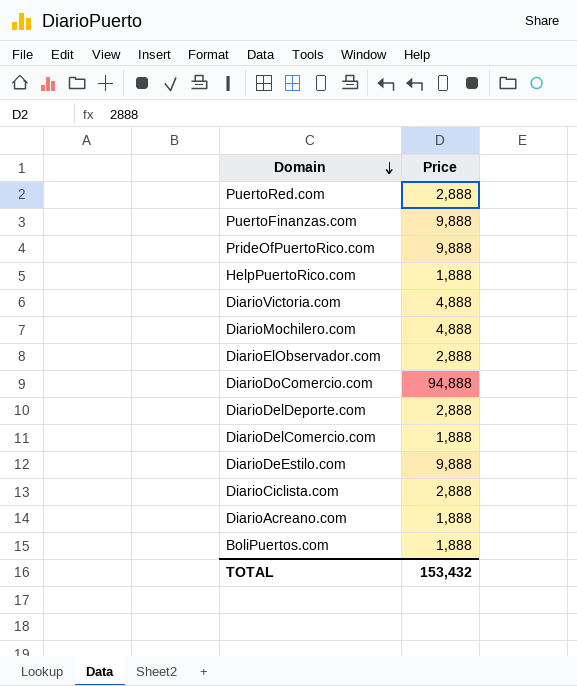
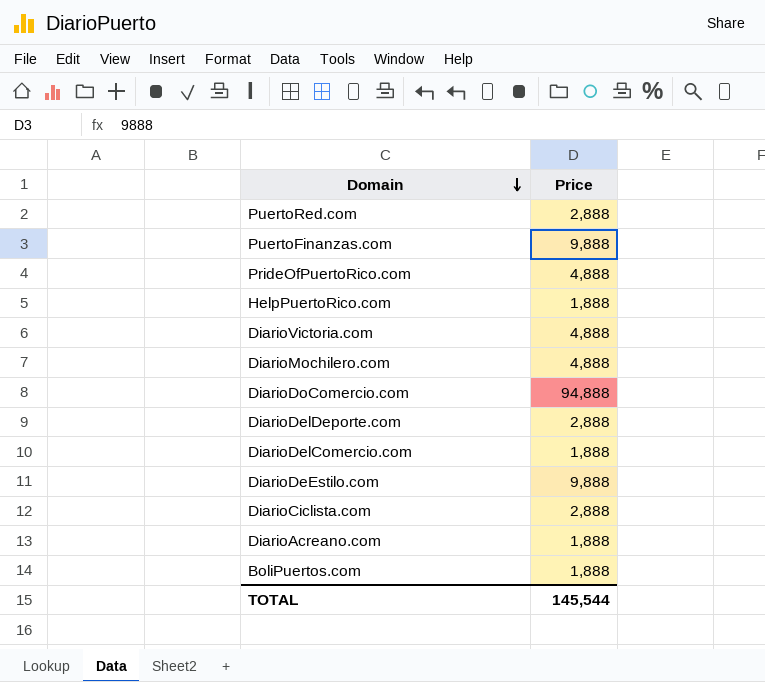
row DiarioElObservador.com: 2,888 -> none
PrideOfPuertoRico.com | Price: 9,888 -> 4,888
TOTAL | Price: 153,432 -> 145,544

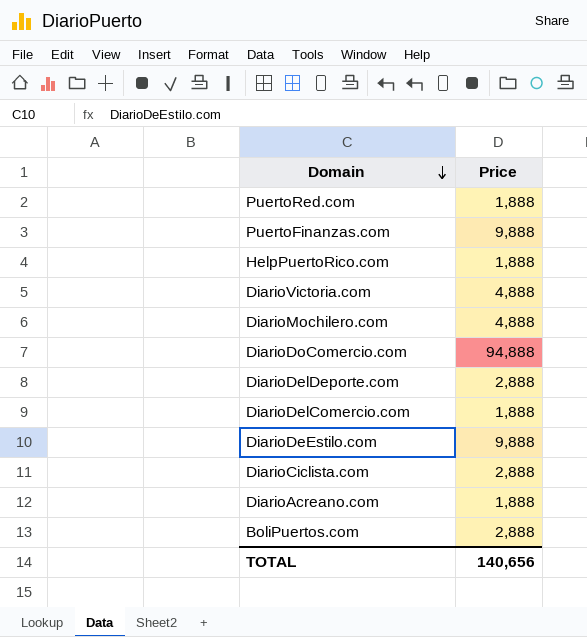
row PrideOfPuertoRico.com: 4,888 -> none
PuertoRed.com | Price: 2,888 -> 1,888
BoliPuertos.com | Price: 1,888 -> 2,888
TOTAL | Price: 145,544 -> 140,656

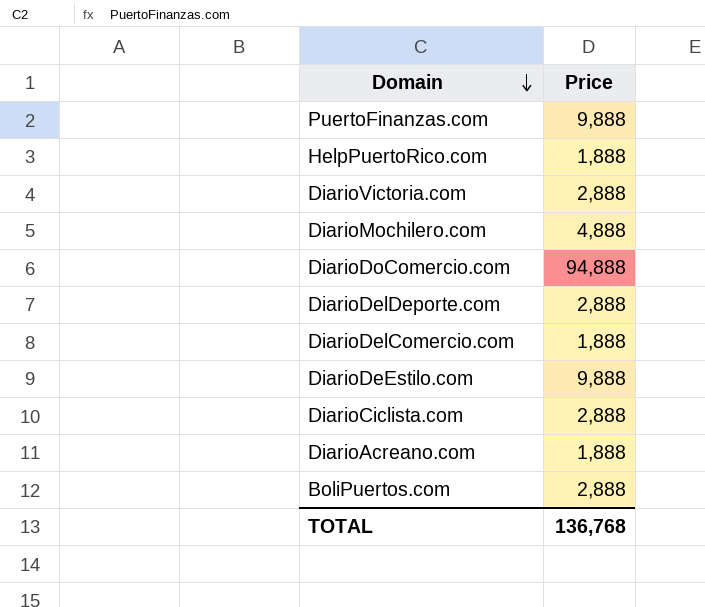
row PuertoRed.com: 1,888 -> none
DiarioVictoria.com | Price: 4,888 -> 2,888
TOTAL | Price: 140,656 -> 136,768

